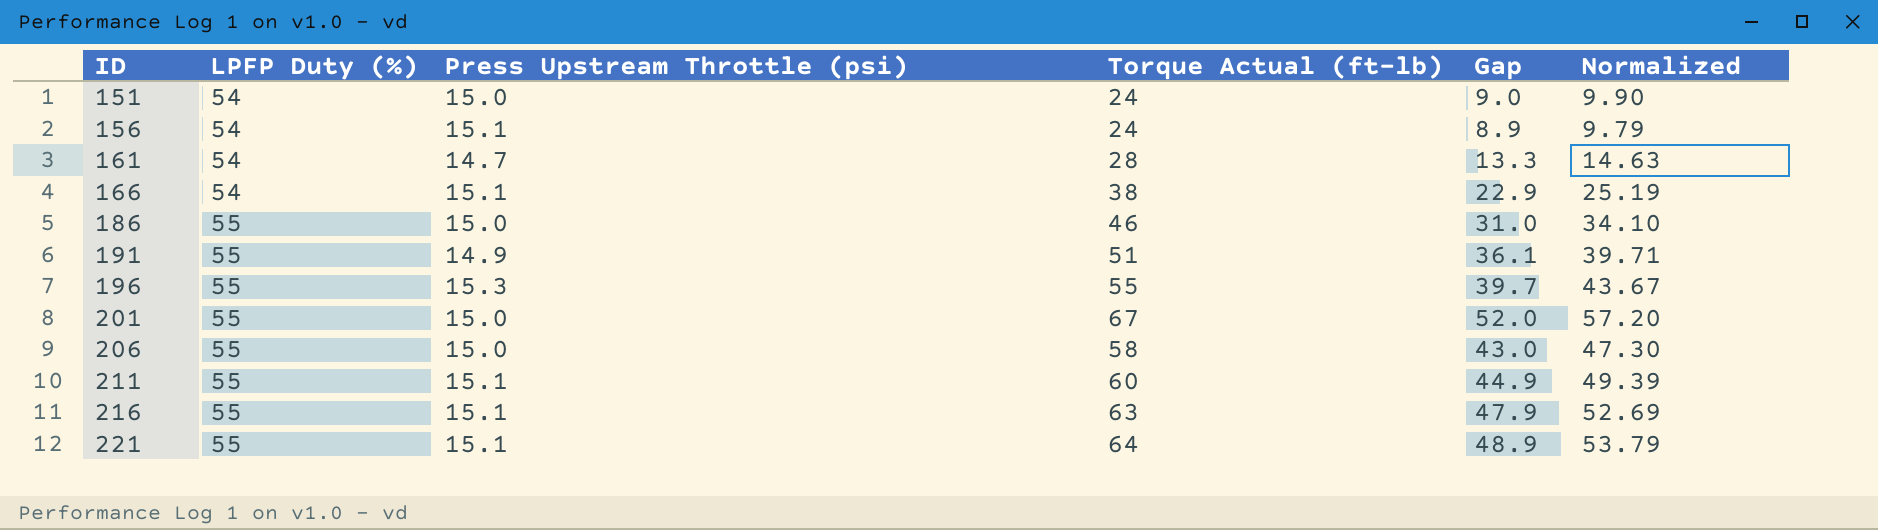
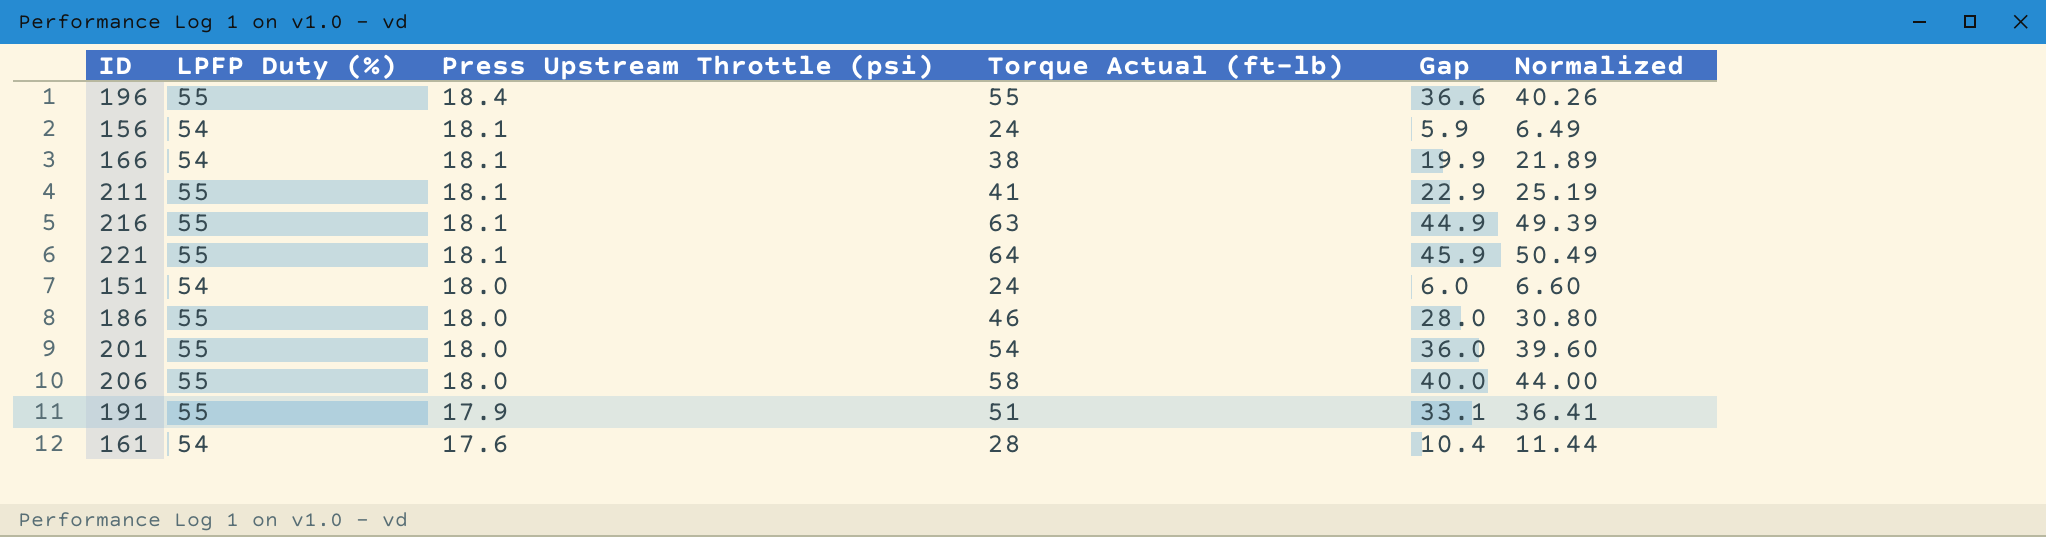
row order: ID ascending -> Press Upstream Throttle (psi) descending
196 | Press Upstream Throttle (psi): 15.3 -> 18.4
196 | Gap: 39.7 -> 36.6
196 | Normalized: 43.67 -> 40.26
156 | Press Upstream Throttle (psi): 15.1 -> 18.1
156 | Gap: 8.9 -> 5.9
156 | Normalized: 9.79 -> 6.49
166 | Press Upstream Throttle (psi): 15.1 -> 18.1
166 | Gap: 22.9 -> 19.9
166 | Normalized: 25.19 -> 21.89
211 | Press Upstream Throttle (psi): 15.1 -> 18.1
211 | Torque Actual (ft-lb): 60 -> 41
211 | Gap: 44.9 -> 22.9
211 | Normalized: 49.39 -> 25.19
216 | Press Upstream Throttle (psi): 15.1 -> 18.1
216 | Gap: 47.9 -> 44.9
216 | Normalized: 52.69 -> 49.39
221 | Press Upstream Throttle (psi): 15.1 -> 18.1
221 | Gap: 48.9 -> 45.9
221 | Normalized: 53.79 -> 50.49
151 | Press Upstream Throttle (psi): 15.0 -> 18.0
151 | Gap: 9.0 -> 6.0
151 | Normalized: 9.90 -> 6.60
186 | Press Upstream Throttle (psi): 15.0 -> 18.0
186 | Gap: 31.0 -> 28.0
186 | Normalized: 34.10 -> 30.80
201 | Press Upstream Throttle (psi): 15.0 -> 18.0
201 | Torque Actual (ft-lb): 67 -> 54
201 | Gap: 52.0 -> 36.0
201 | Normalized: 57.20 -> 39.60
206 | Press Upstream Throttle (psi): 15.0 -> 18.0
206 | Gap: 43.0 -> 40.0
206 | Normalized: 47.30 -> 44.00
191 | Press Upstream Throttle (psi): 14.9 -> 17.9
191 | Gap: 36.1 -> 33.1
191 | Normalized: 39.71 -> 36.41
161 | Press Upstream Throttle (psi): 14.7 -> 17.6
161 | Gap: 13.3 -> 10.4
161 | Normalized: 14.63 -> 11.44

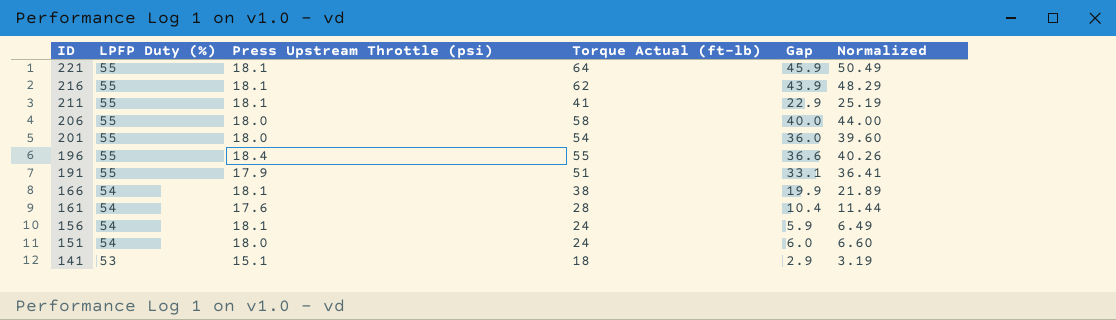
row order: Press Upstream Throttle (psi) descending -> ID descending
row 186: 55 | 18.0 | 46 | 28.0 | 30.80 -> none
216 | Torque Actual (ft-lb): 63 -> 62
216 | Gap: 44.9 -> 43.9
216 | Normalized: 49.39 -> 48.29
row 141: none -> 53 | 15.1 | 18 | 2.9 | 3.19

